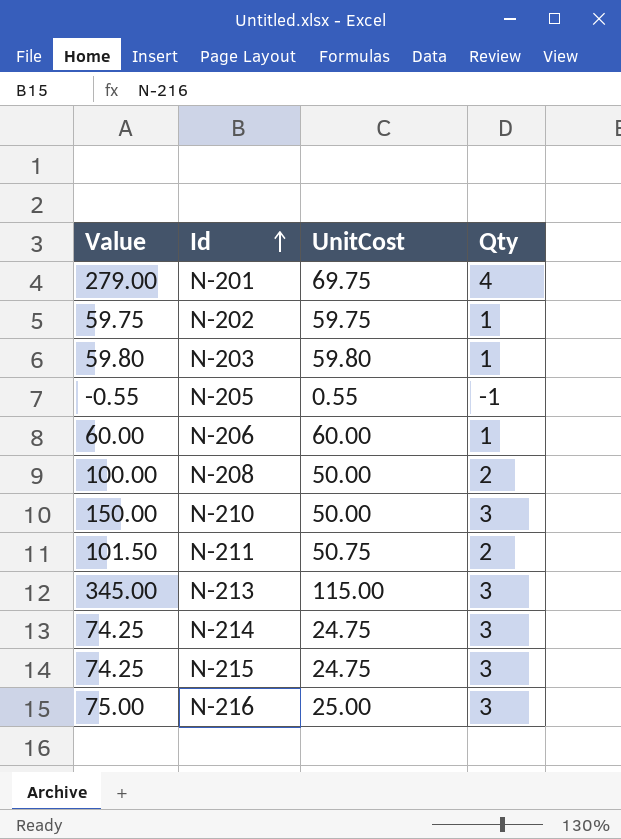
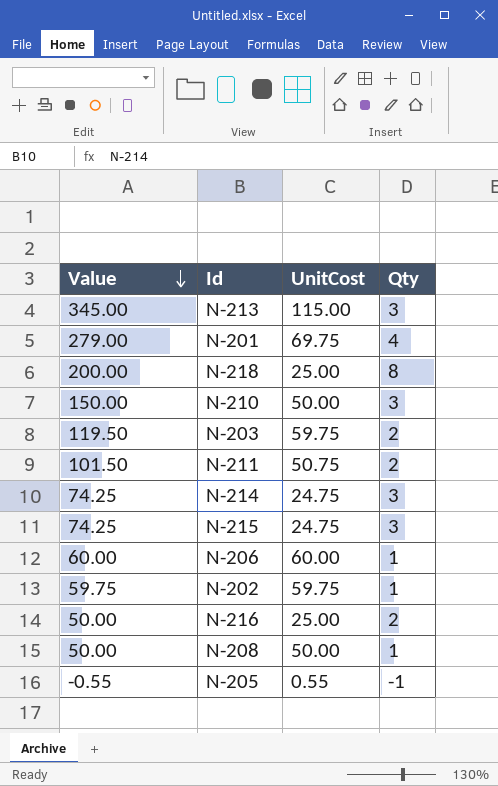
row order: Id ascending -> Value descending
row N-218: none -> 200.00 | 25.00 | 8
N-203 | Value: 59.80 -> 119.50
N-203 | UnitCost: 59.80 -> 59.75
N-203 | Qty: 1 -> 2
N-216 | Value: 75.00 -> 50.00
N-216 | Qty: 3 -> 2
N-208 | Value: 100.00 -> 50.00
N-208 | Qty: 2 -> 1

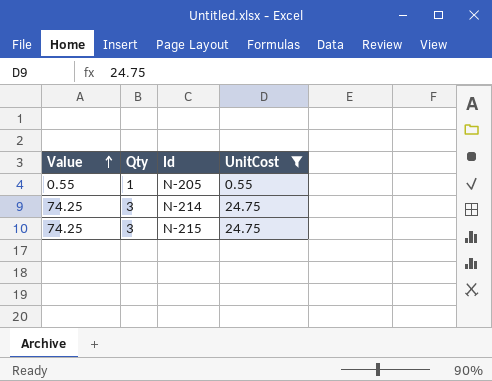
filter: none -> UnitCost <= 24.75
row order: Value descending -> Value ascending
column Qty | position: 4 -> 2
N-205 | Value: -0.55 -> 0.55
N-205 | Qty: -1 -> 1

